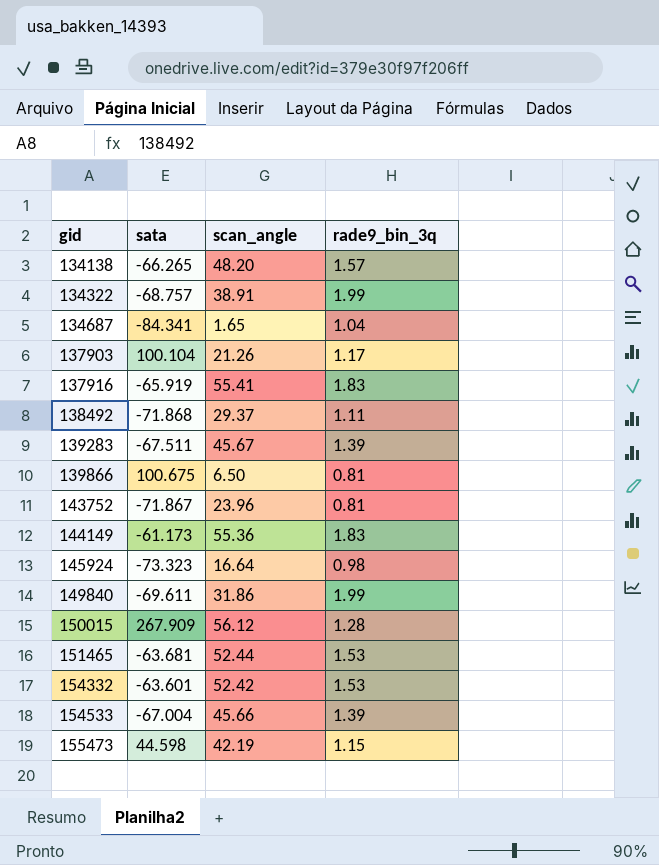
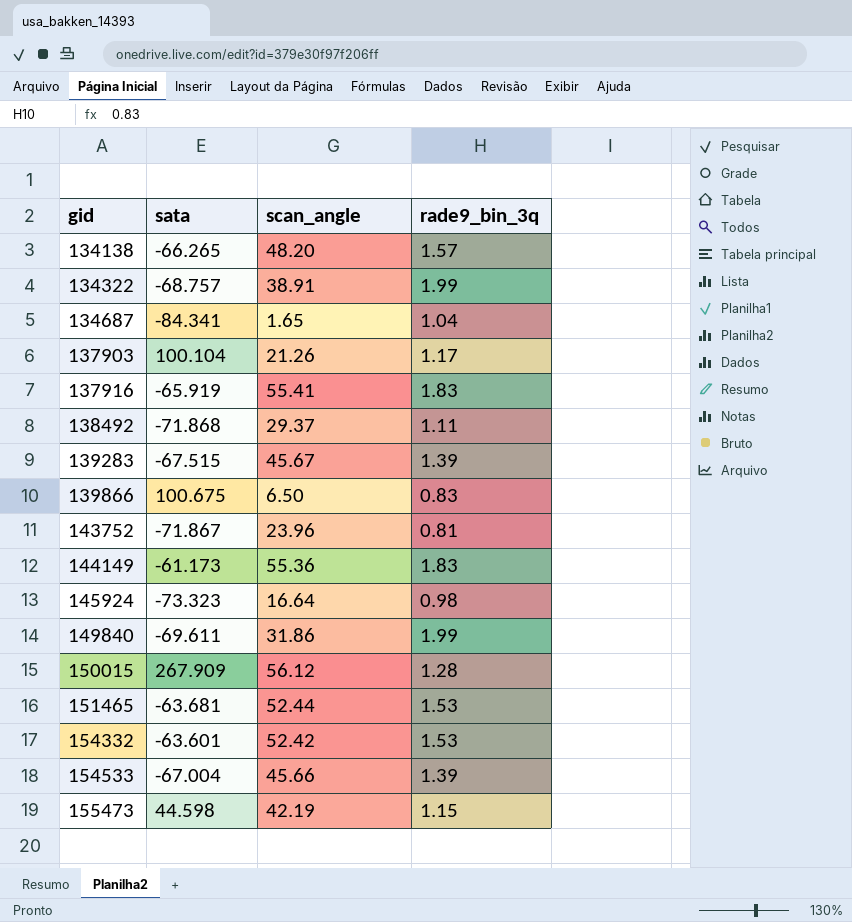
139283 | sata: -67.511 -> -67.515
139866 | rade9_bin_3q: 0.81 -> 0.83

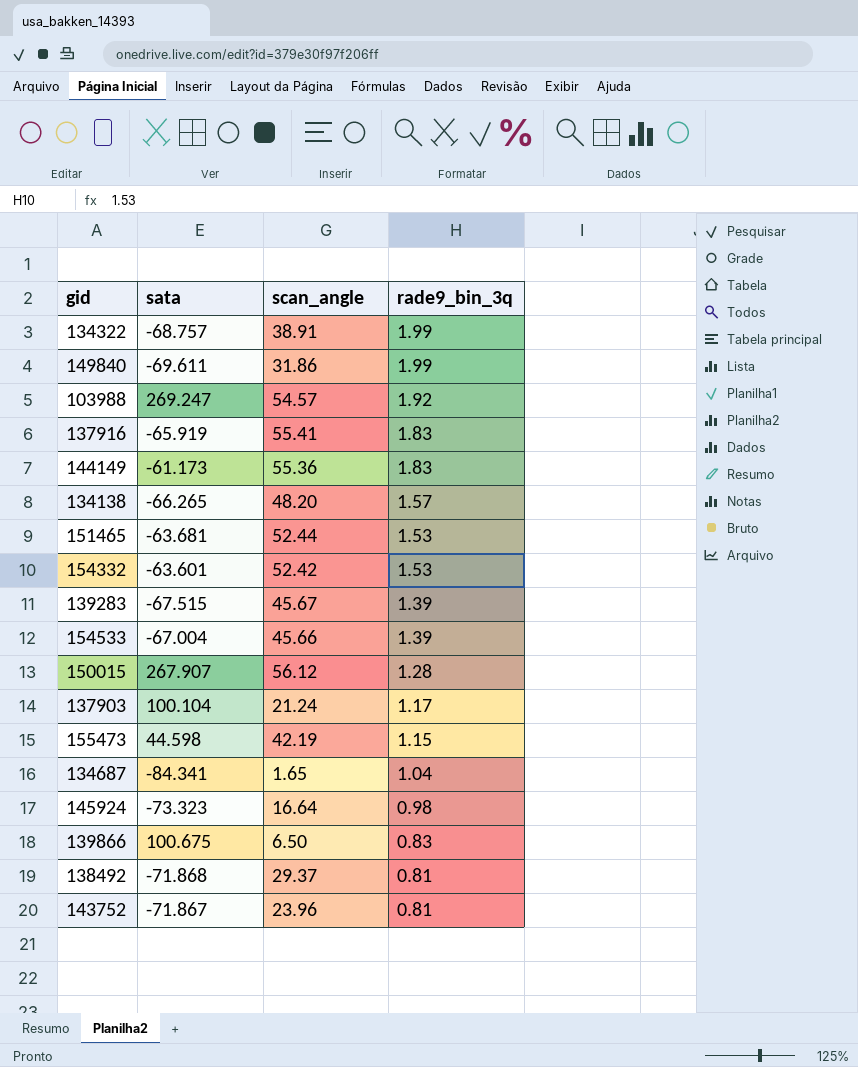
row order: gid ascending -> rade9_bin_3q descending
row 103988: none -> 269.247 | 54.57 | 1.92
150015 | sata: 267.909 -> 267.907
137903 | scan_angle: 21.26 -> 21.24
138492 | rade9_bin_3q: 1.11 -> 0.81

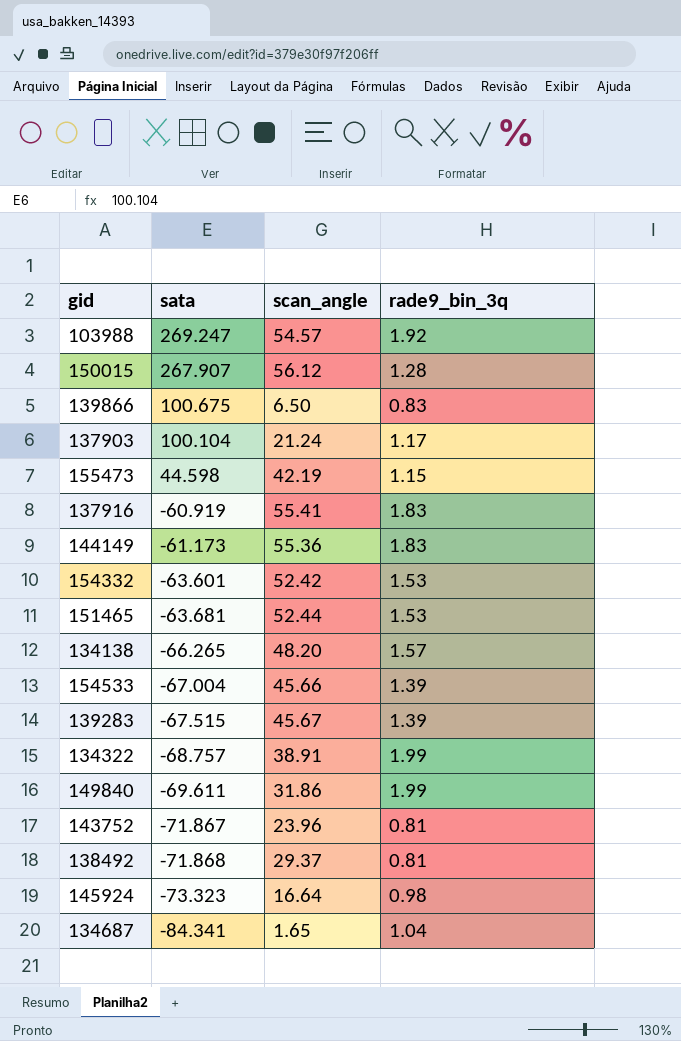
row order: rade9_bin_3q descending -> sata descending
137916 | sata: -65.919 -> -60.919

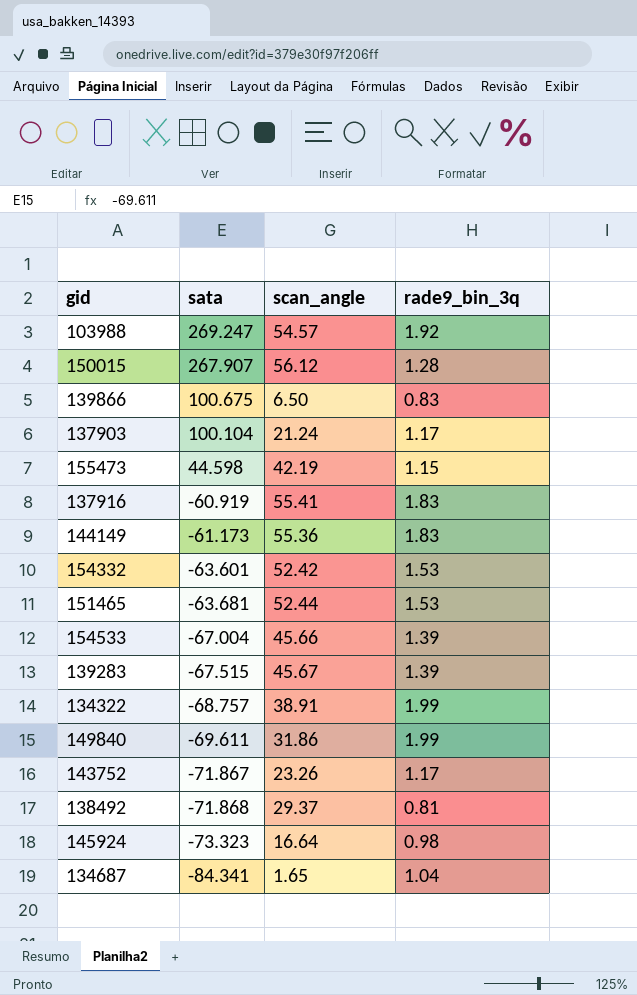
row 134138: -66.265 | 48.20 | 1.57 -> none
143752 | scan_angle: 23.96 -> 23.26
143752 | rade9_bin_3q: 0.81 -> 1.17

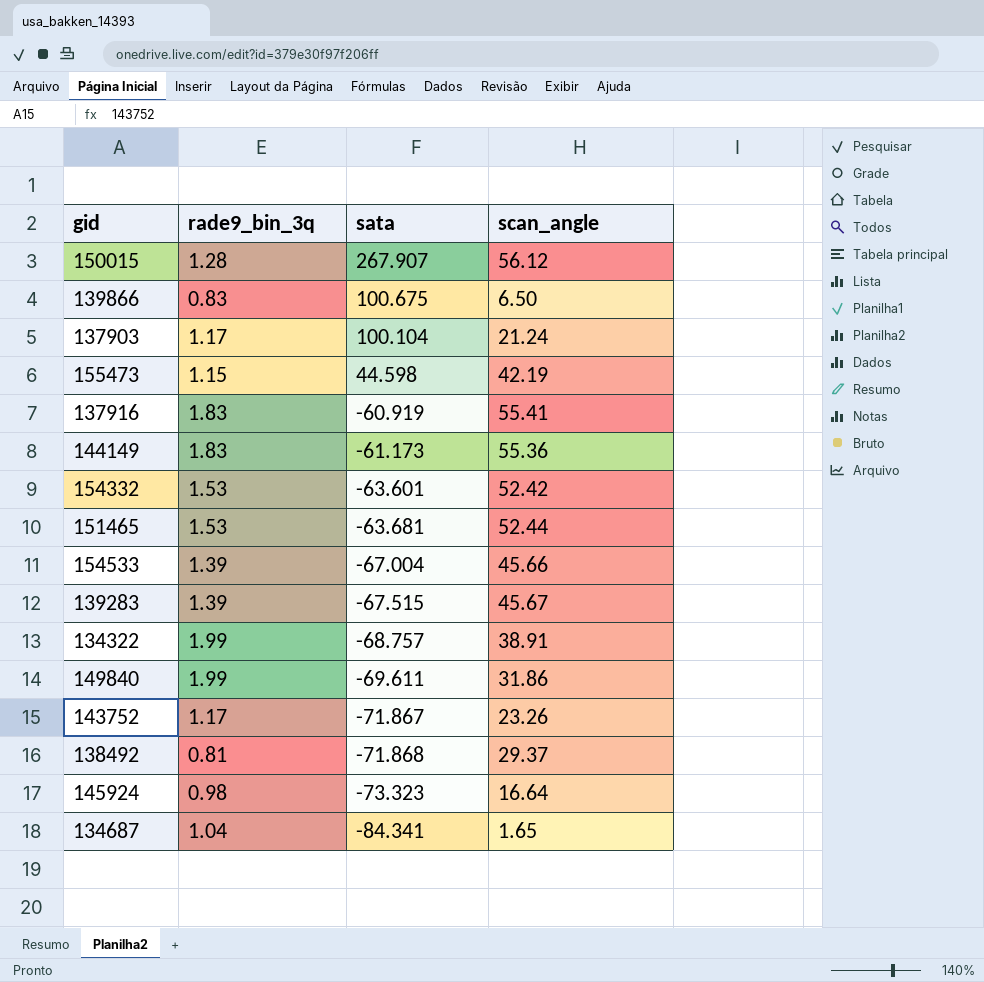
column rade9_bin_3q | position: 4 -> 2
row 103988: 269.247 | 54.57 | 1.92 -> none

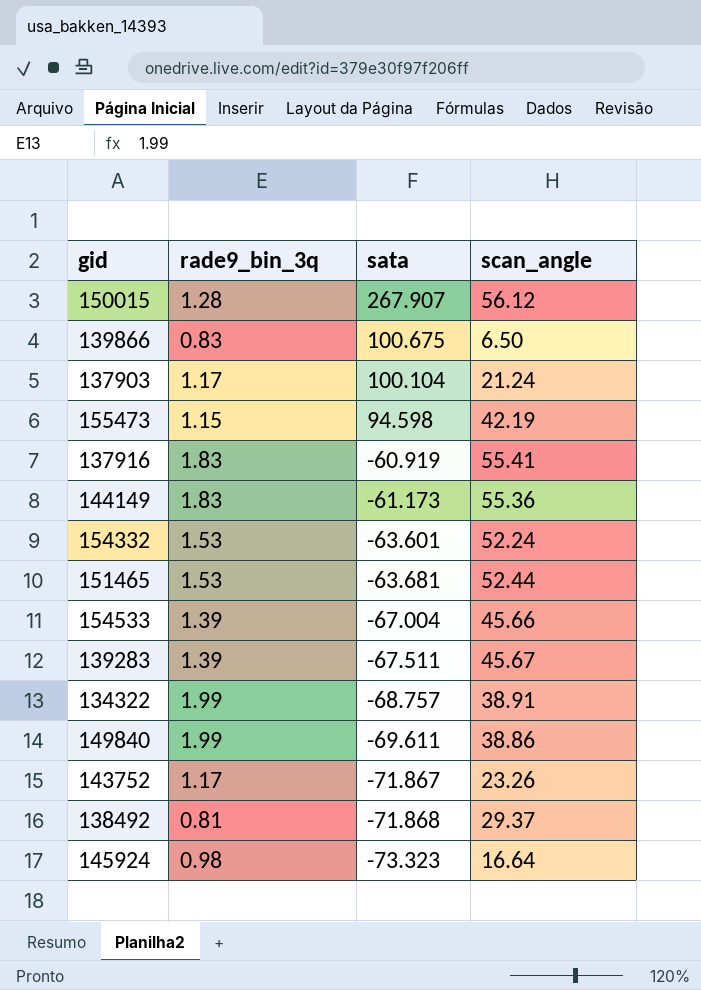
row 134687: 1.04 | -84.341 | 1.65 -> none
155473 | sata: 44.598 -> 94.598
154332 | scan_angle: 52.42 -> 52.24
139283 | sata: -67.515 -> -67.511
149840 | scan_angle: 31.86 -> 38.86

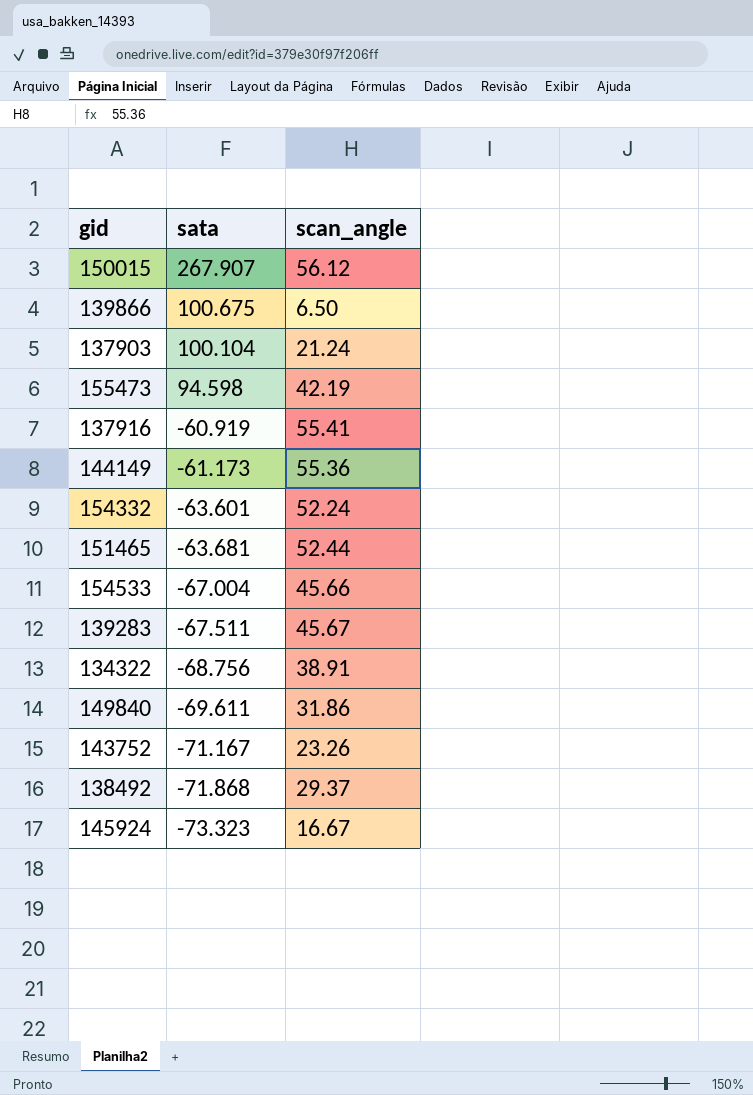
column rade9_bin_3q | position: 2 -> none
134322 | sata: -68.757 -> -68.756
149840 | scan_angle: 38.86 -> 31.86
143752 | sata: -71.867 -> -71.167
145924 | scan_angle: 16.64 -> 16.67

